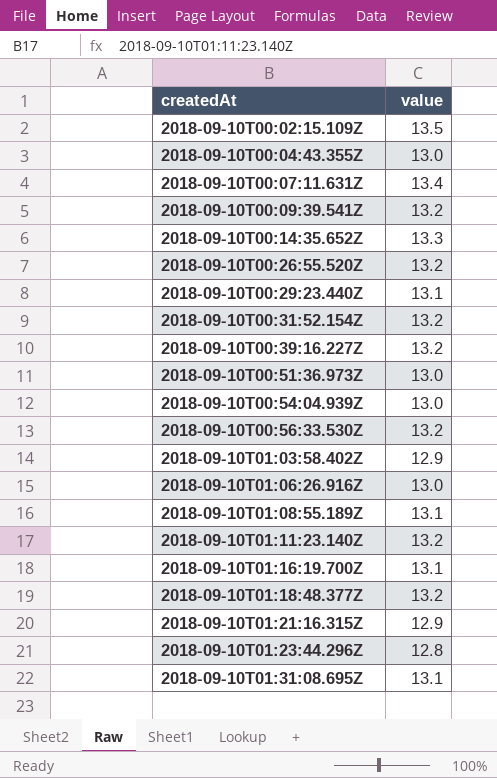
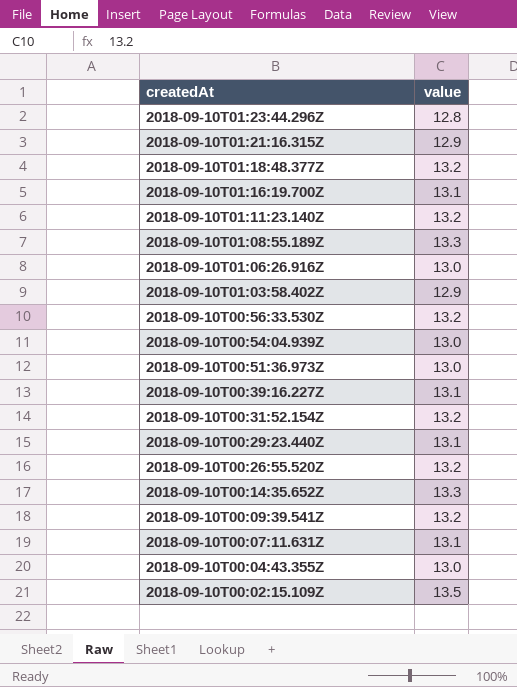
row order: createdAt ascending -> createdAt descending
row 2018-09-10T01:31:08.695Z: 13.1 -> none
2018-09-10T01:08:55.189Z | value: 13.1 -> 13.3
2018-09-10T00:39:16.227Z | value: 13.2 -> 13.1
2018-09-10T00:07:11.631Z | value: 13.4 -> 13.1

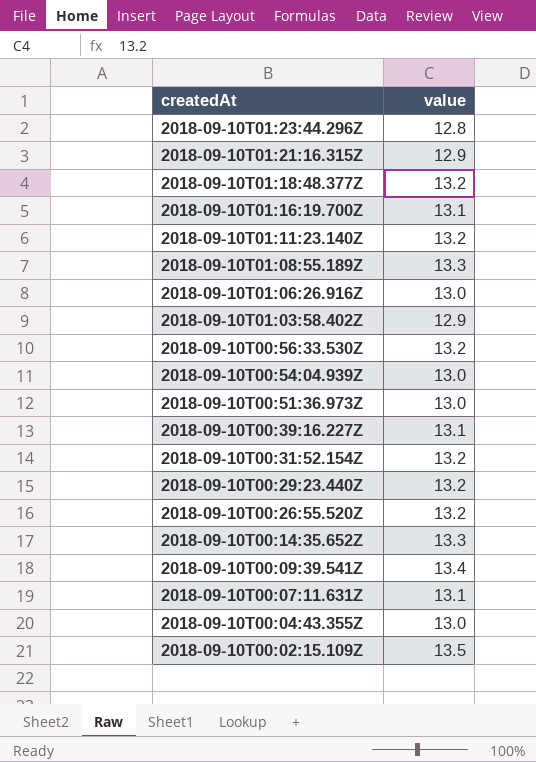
2018-09-10T00:29:23.440Z | value: 13.1 -> 13.2
2018-09-10T00:09:39.541Z | value: 13.2 -> 13.4

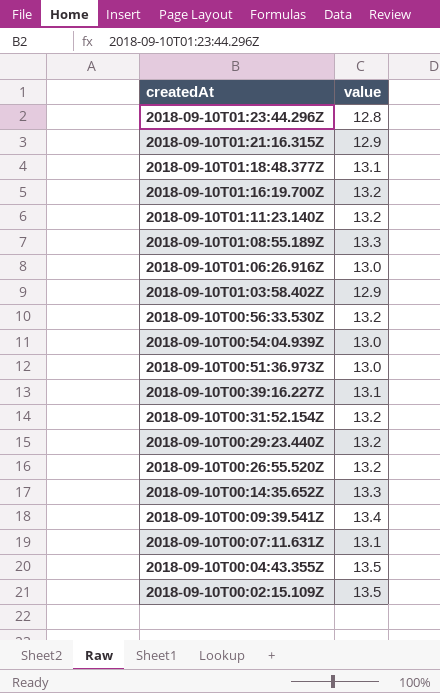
2018-09-10T01:18:48.377Z | value: 13.2 -> 13.1
2018-09-10T01:16:19.700Z | value: 13.1 -> 13.2
2018-09-10T00:04:43.355Z | value: 13.0 -> 13.5

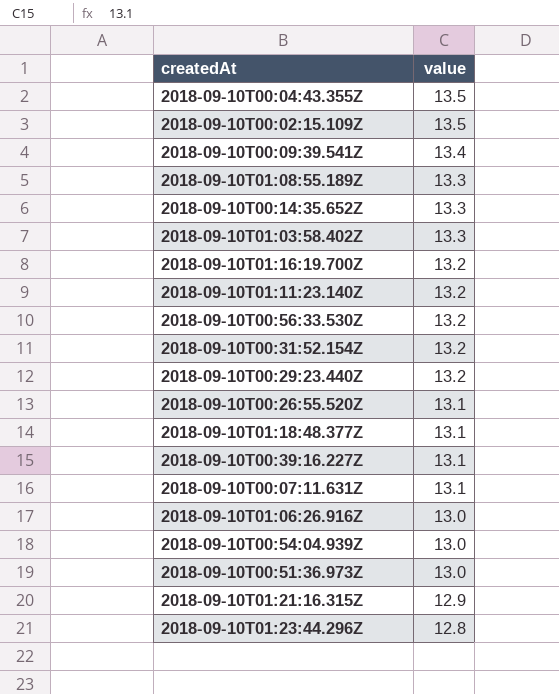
row order: createdAt descending -> value descending
2018-09-10T01:03:58.402Z | value: 12.9 -> 13.3
2018-09-10T00:26:55.520Z | value: 13.2 -> 13.1

